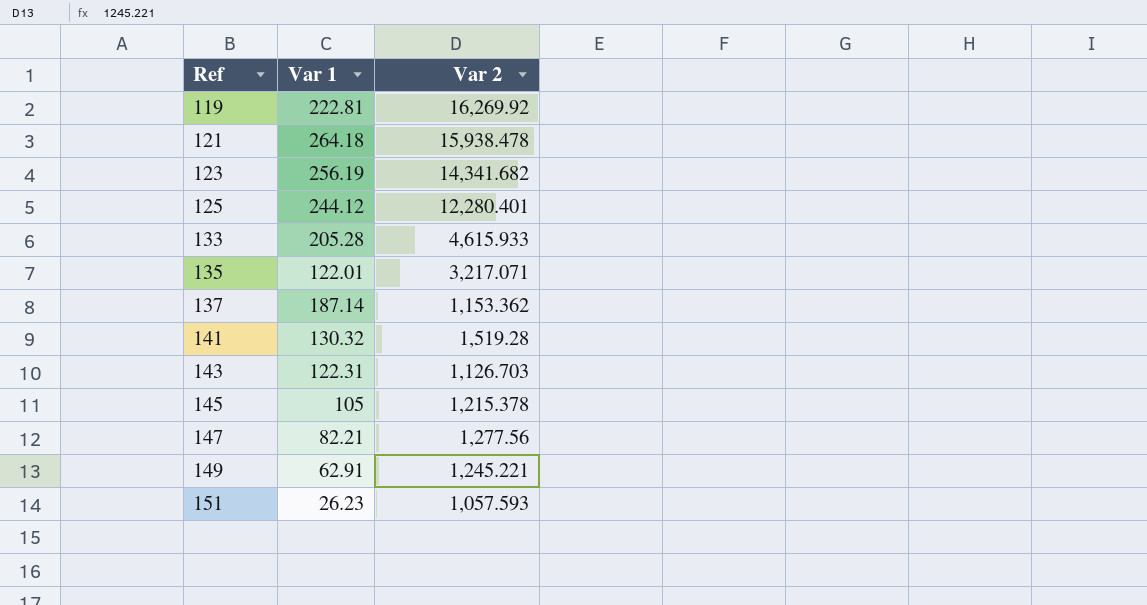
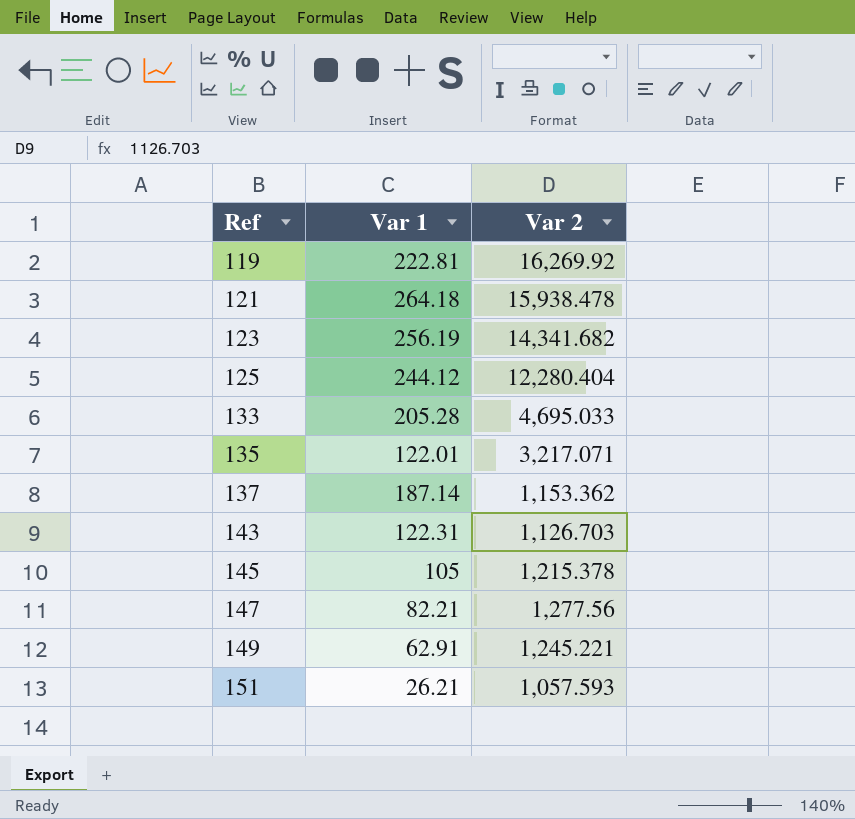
row 141: 130.32 | 1,519.28 -> none
125 | Var 2: 12,280.401 -> 12,280.404
133 | Var 2: 4,615.933 -> 4,695.033
151 | Var 1: 26.23 -> 26.21

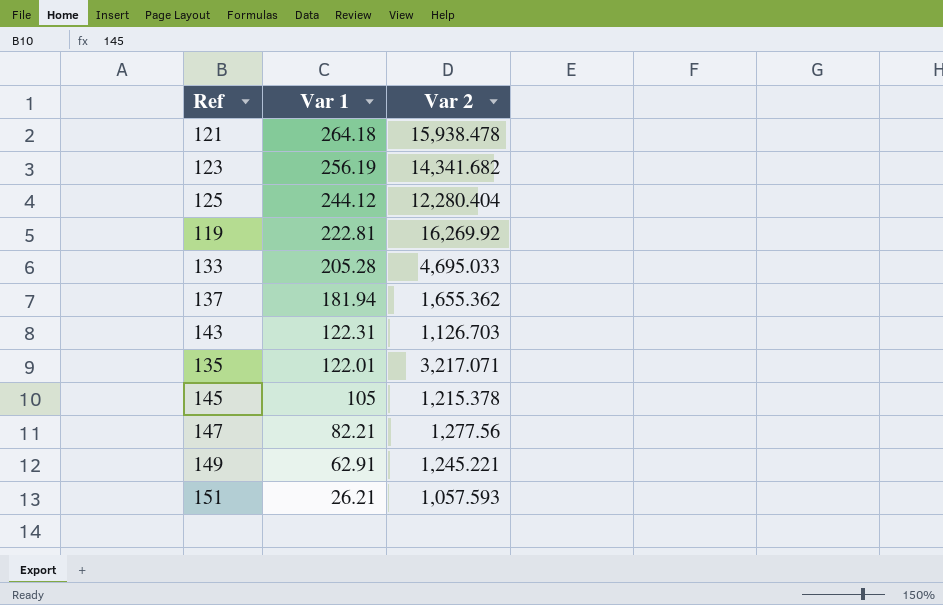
row order: Ref ascending -> Var 1 descending
137 | Var 1: 187.14 -> 181.94
137 | Var 2: 1,153.362 -> 1,655.362

